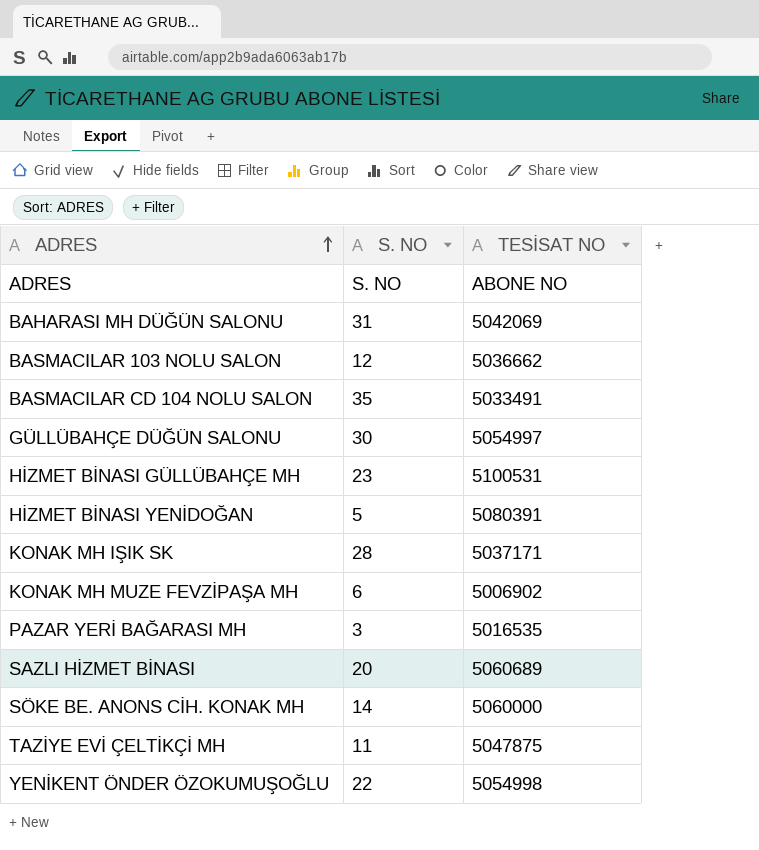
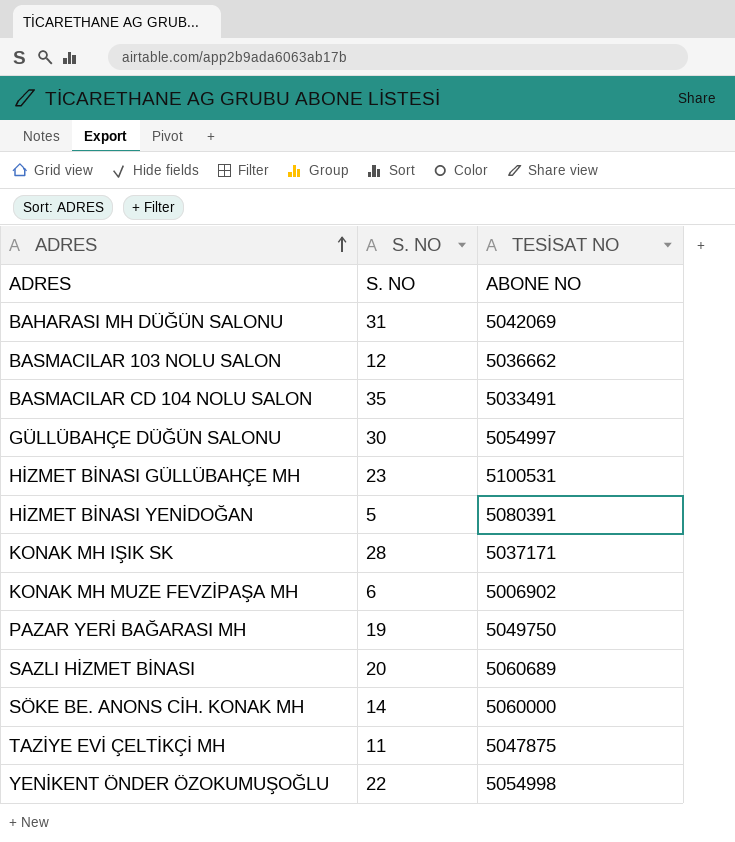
PAZAR YERİ BAĞARASI MH | S. NO: 3 -> 19
PAZAR YERİ BAĞARASI MH | TESİSAT NO: 5016535 -> 5049750

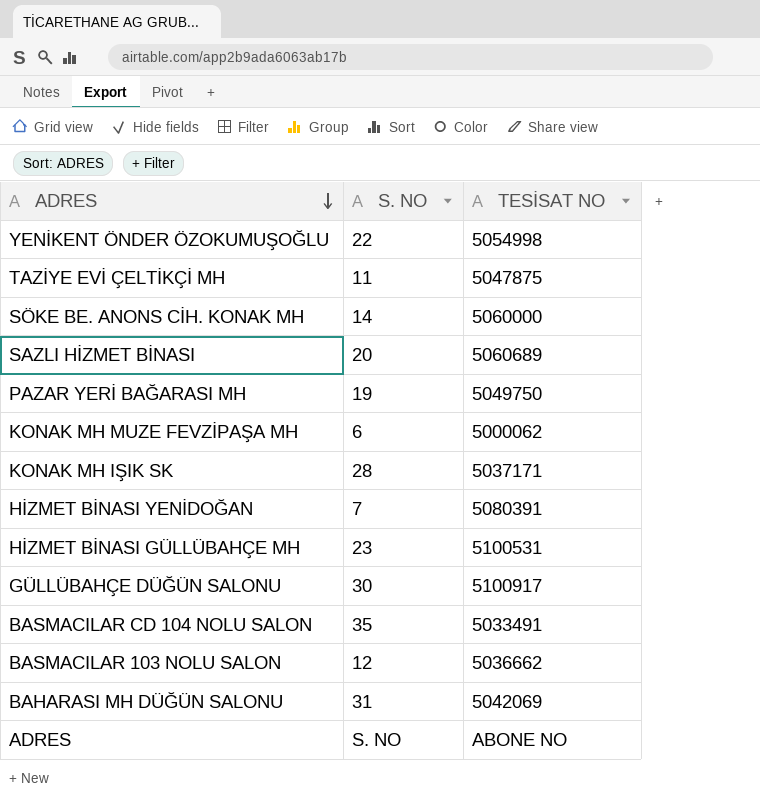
row order: ADRES ascending -> ADRES descending
KONAK MH MUZE FEVZİPAŞA MH | TESİSAT NO: 5006902 -> 5000062
HİZMET BİNASI YENİDOĞAN | S. NO: 5 -> 7
GÜLLÜBAHÇE DÜĞÜN SALONU | TESİSAT NO: 5054997 -> 5100917

